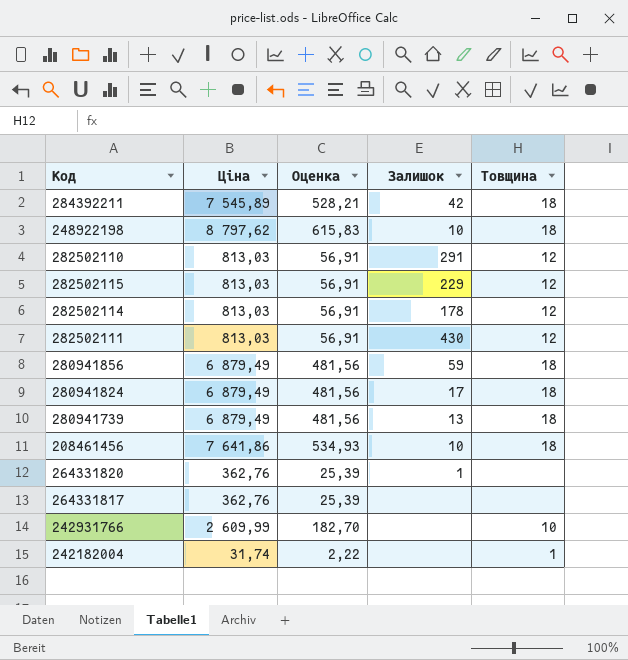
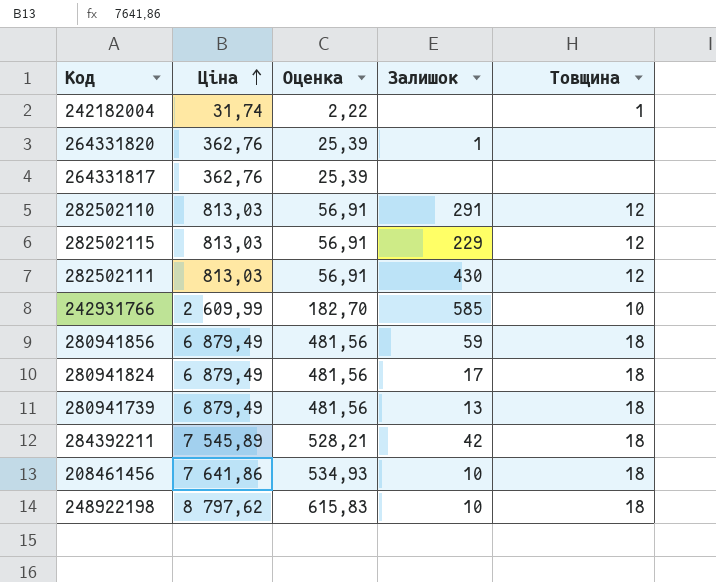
row order: none -> Ціна ascending
row 282502114: 813,03 | 56,91 | 178 | 12 -> none
242931766 | Залишок: none -> 585

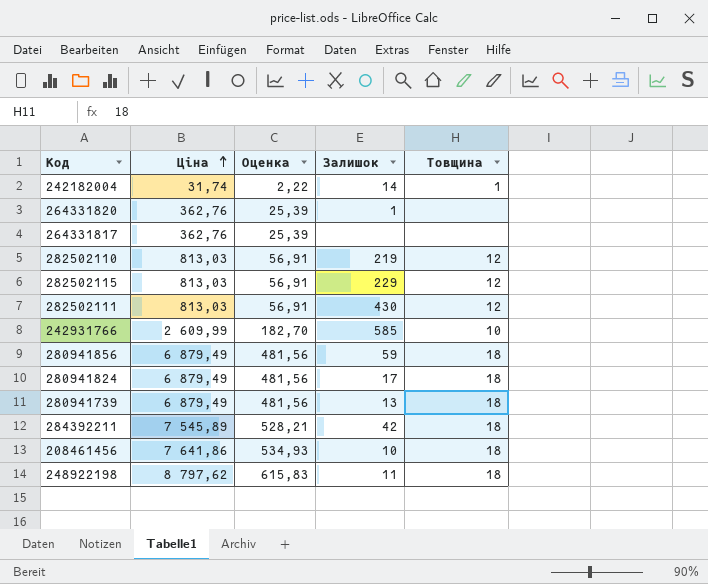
242182004 | Залишок: none -> 14
282502110 | Залишок: 291 -> 219
248922198 | Залишок: 10 -> 11

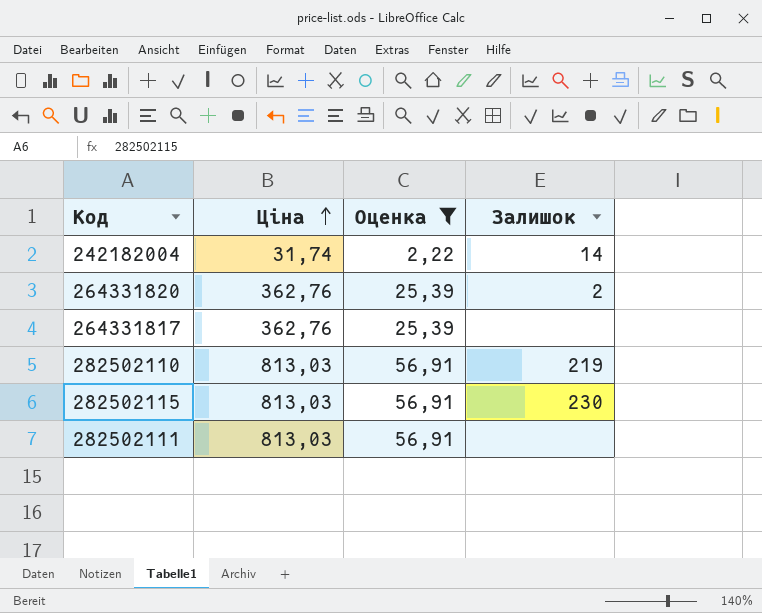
filter: none -> Оценка <= 56,91
column Товщина | position: 5 -> none
264331820 | Залишок: 1 -> 2
282502115 | Залишок: 229 -> 230
282502111 | Залишок: 430 -> none

